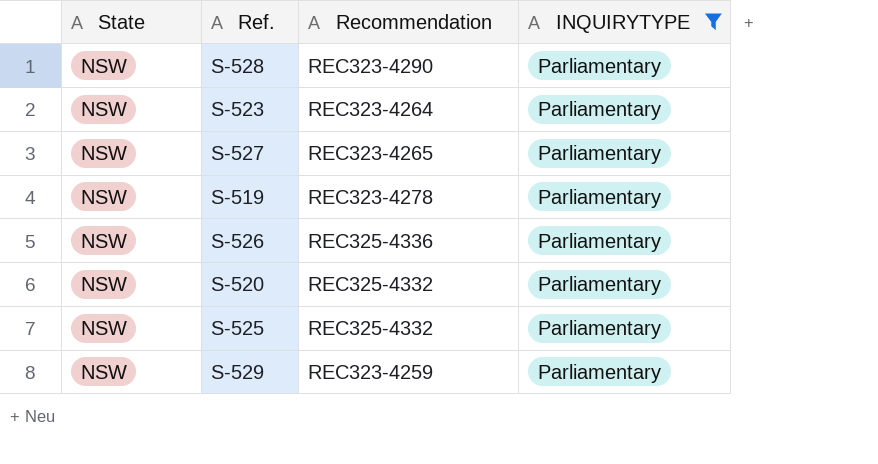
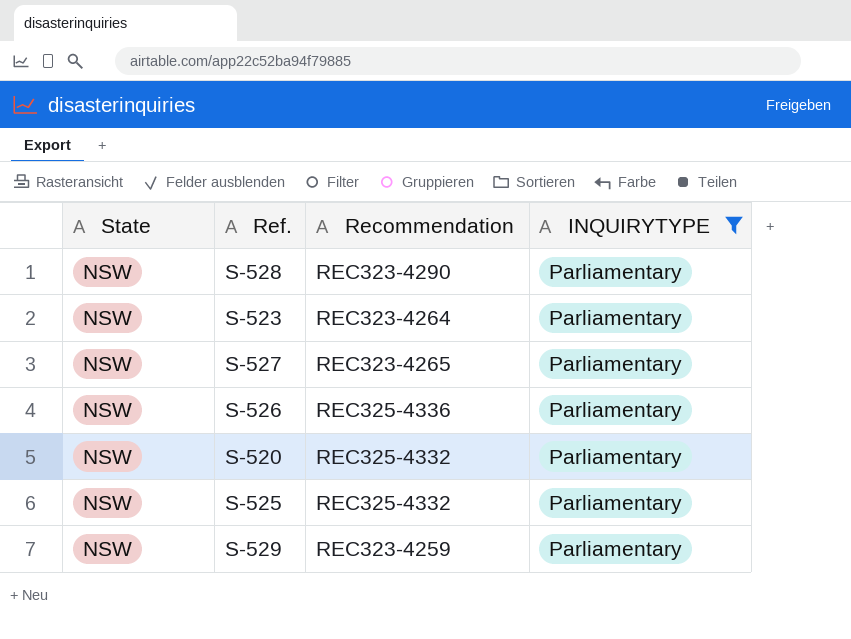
row S-519: NSW | REC323-4278 | Parliamentary -> none

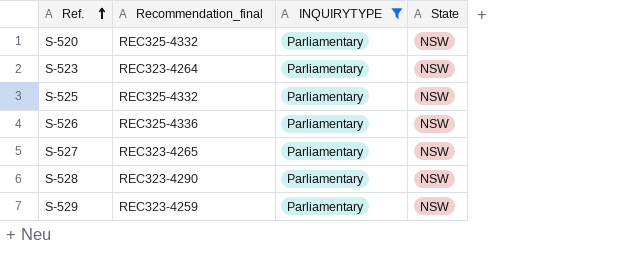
row order: none -> Ref. ascending
column name: Recommendation -> Recommendation_final
column State | position: 1 -> 4

